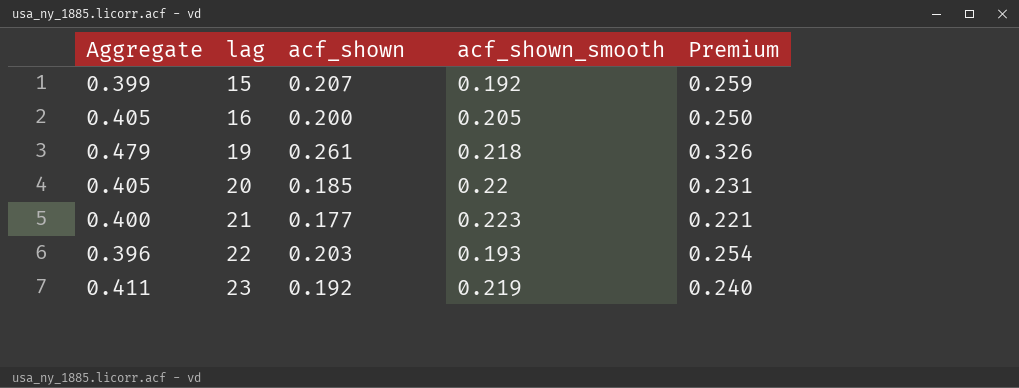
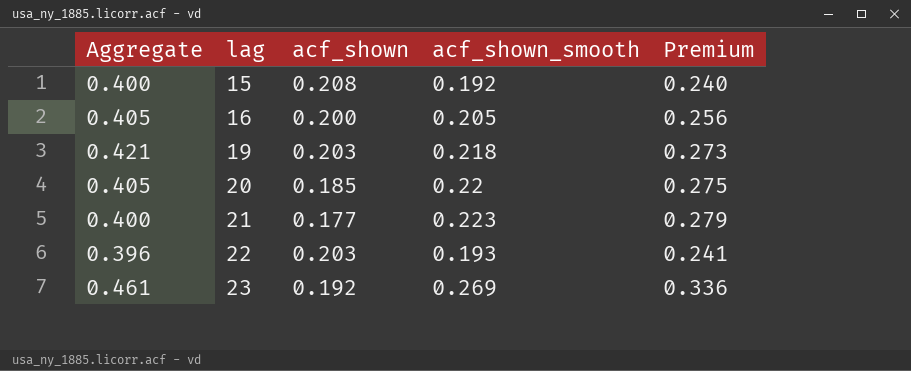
column Premium | formula: [acf_shown] * 1.25 -> [acf_shown_smooth] * 1.25
15 | Aggregate: 0.399 -> 0.400
15 | acf_shown: 0.207 -> 0.208
19 | Aggregate: 0.479 -> 0.421
19 | acf_shown: 0.261 -> 0.203
23 | Aggregate: 0.411 -> 0.461
23 | acf_shown_smooth: 0.219 -> 0.269

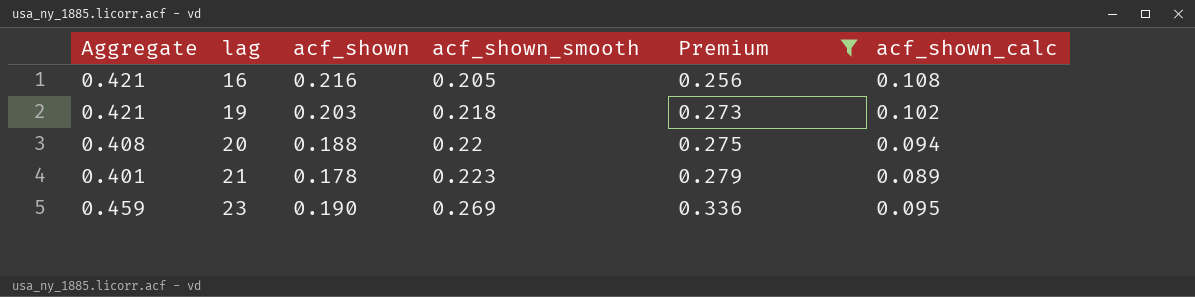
filter: none -> Premium >= 0.256
column acf_shown_calc | formula: none -> [acf_shown] * 0.5
16 | Aggregate: 0.405 -> 0.421
16 | acf_shown: 0.200 -> 0.216
20 | Aggregate: 0.405 -> 0.408
20 | acf_shown: 0.185 -> 0.188
21 | Aggregate: 0.400 -> 0.401
21 | acf_shown: 0.177 -> 0.178
23 | Aggregate: 0.461 -> 0.459
23 | acf_shown: 0.192 -> 0.190

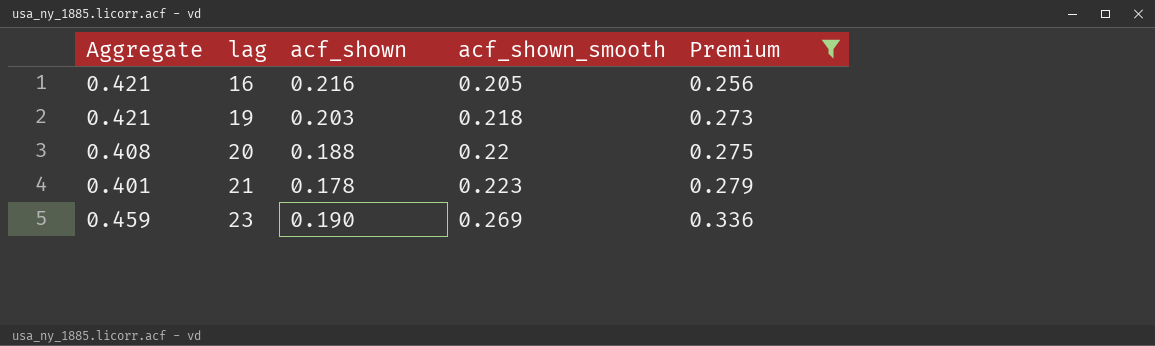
column acf_shown_calc | formula: [acf_shown] * 0.5 -> none

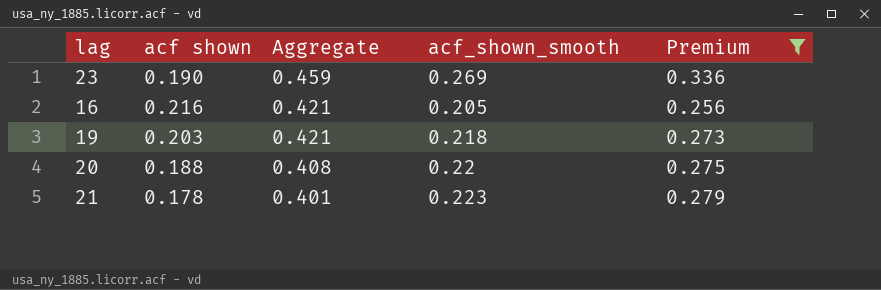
row order: lag ascending -> Aggregate descending
column name: acf_shown -> acf shown
column Aggregate | position: 1 -> 3

